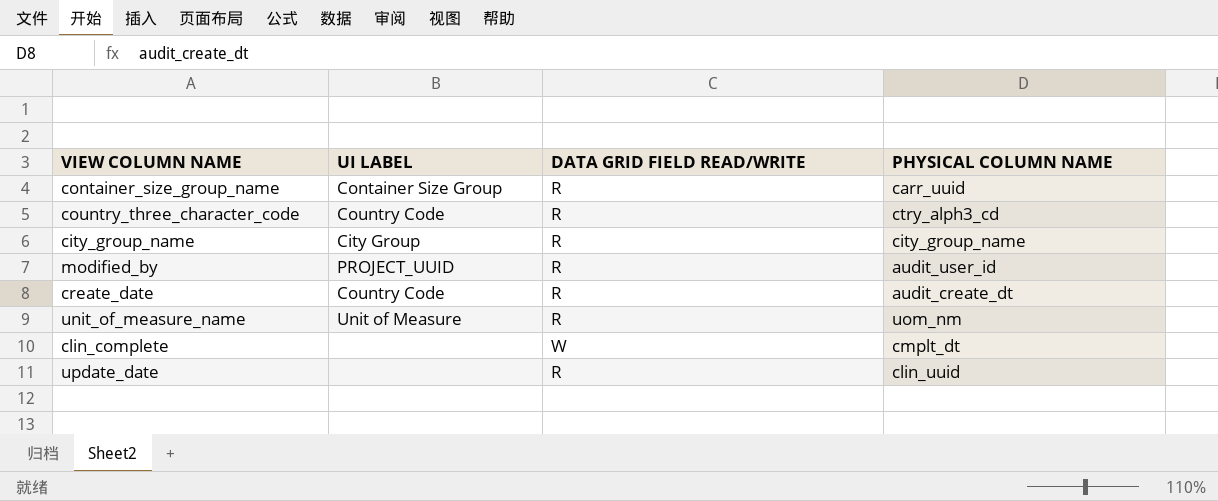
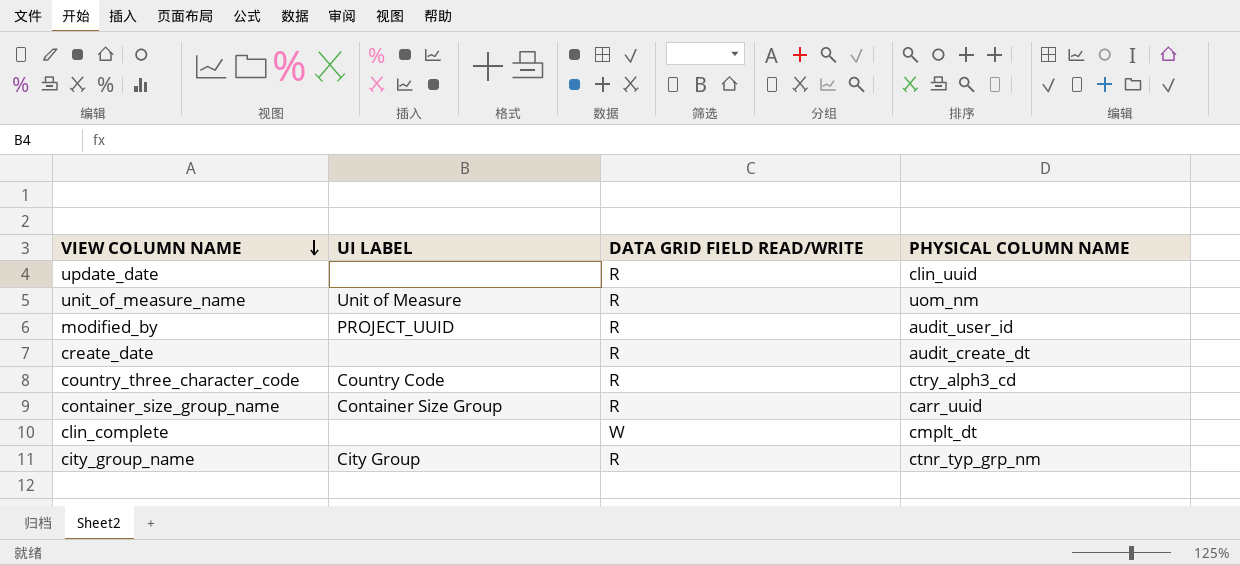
row order: none -> VIEW COLUMN NAME descending
create_date | UI LABEL: Country Code -> none
city_group_name | PHYSICAL COLUMN NAME: city_group_name -> ctnr_typ_grp_nm

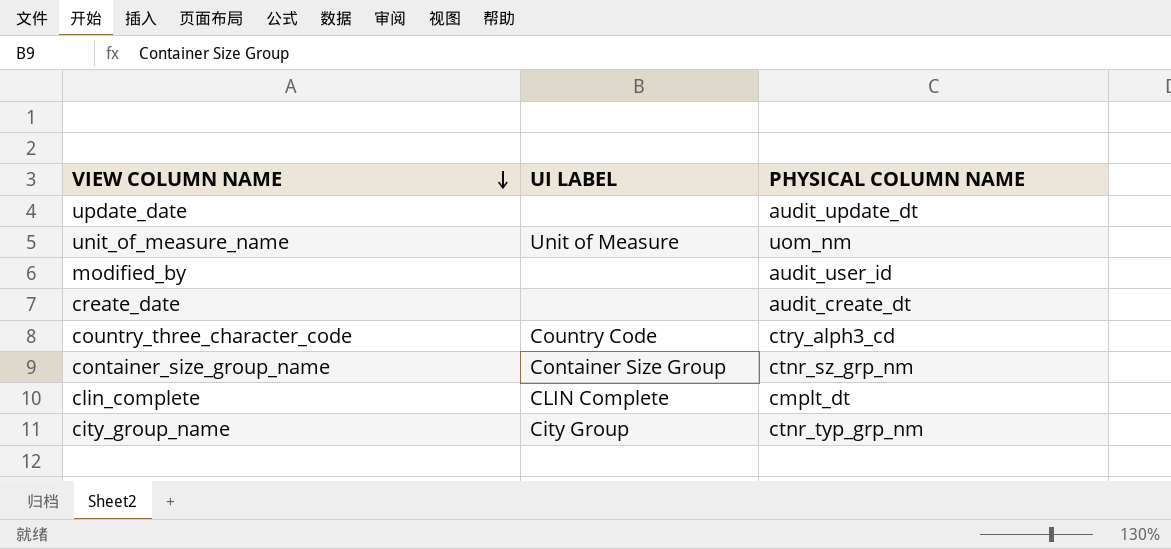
column DATA GRID FIELD READ/WRITE | position: 3 -> none
update_date | PHYSICAL COLUMN NAME: clin_uuid -> audit_update_dt
modified_by | UI LABEL: PROJECT_UUID -> none
container_size_group_name | PHYSICAL COLUMN NAME: carr_uuid -> ctnr_sz_grp_nm
clin_complete | UI LABEL: none -> CLIN Complete

